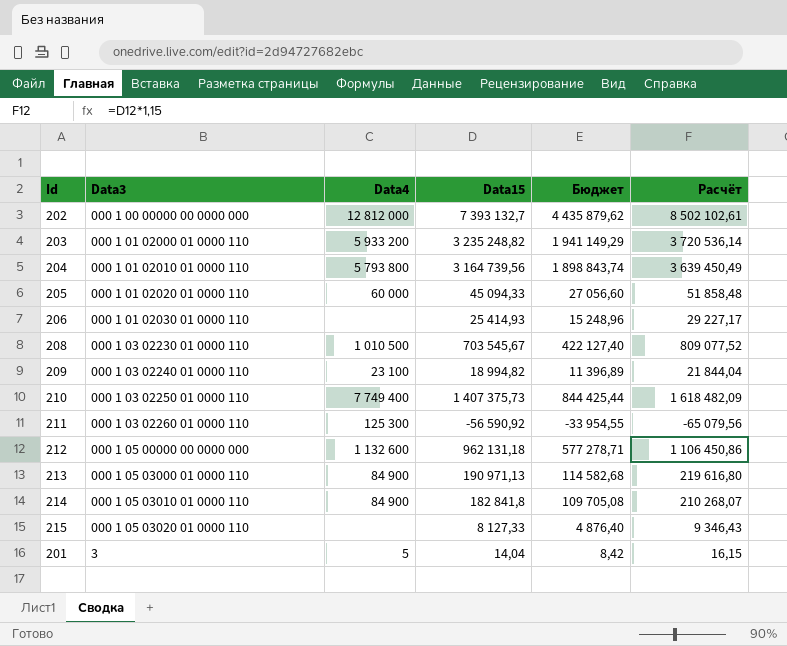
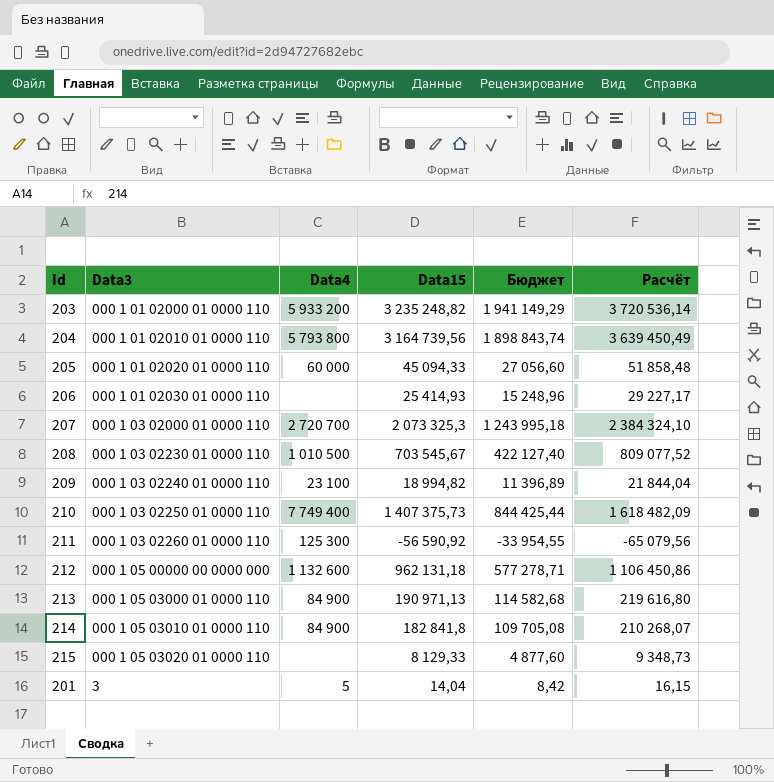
row 202: 000 1 00 00000 00 0000 000 | 12 812 000 | 7 393 132,7 | 4 435 879,62 | 8 502 102,61 -> none
row 207: none -> 000 1 03 02000 01 0000 110 | 2 720 700 | 2 073 325,3 | 1 243 995,18 | 2 384 324,10
215 | Data15: 8 127,33 -> 8 129,33
215 | Бюджет: 4 876,40 -> 4 877,60
215 | Расчёт: 9 346,43 -> 9 348,73

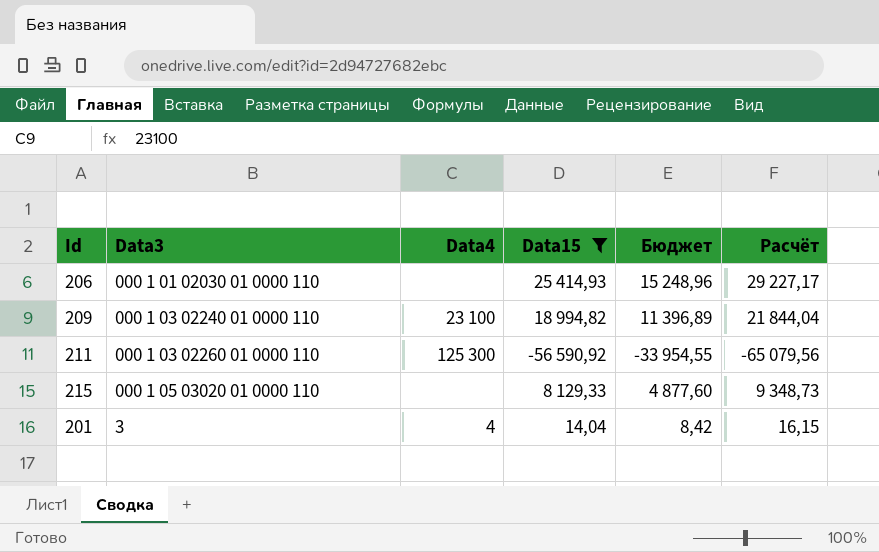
filter: none -> Data15 <= 25 414,93
201 | Data4: 5 -> 4

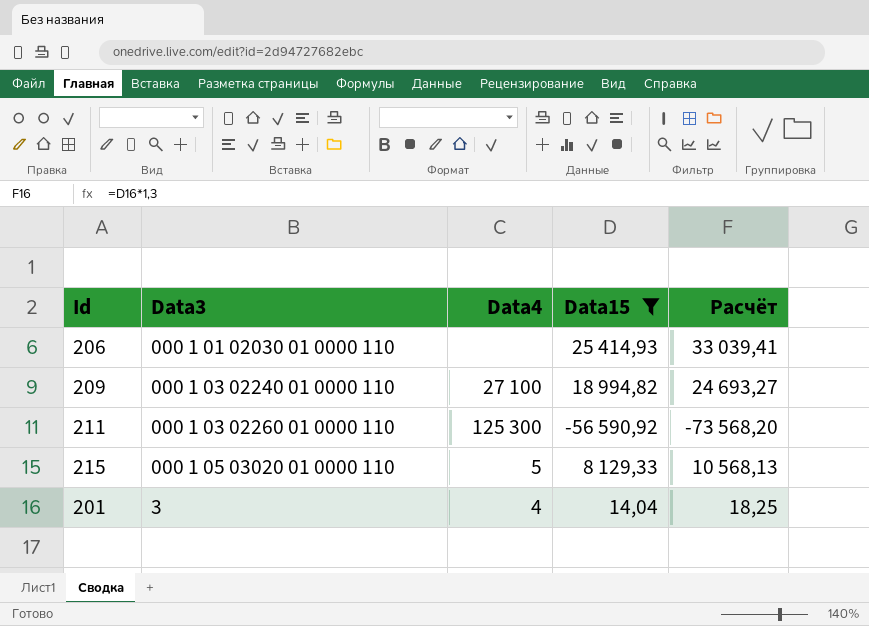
column Бюджет | formula: [Data15] * 0,6 -> none
column Расчёт | formula: [Data15] * 1,15 -> [Data15] * 1,3
209 | Data4: 23 100 -> 27 100
215 | Data4: none -> 5

